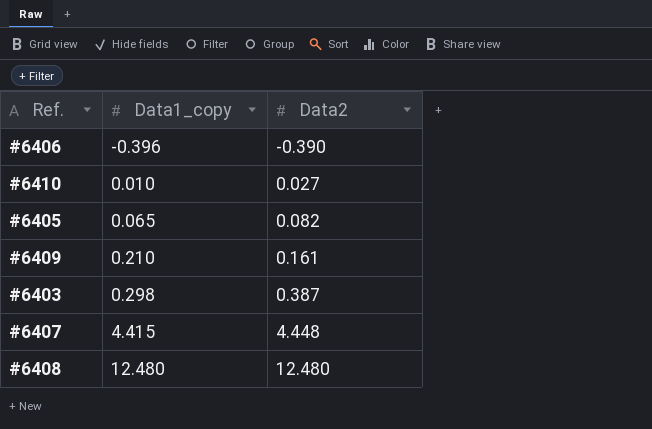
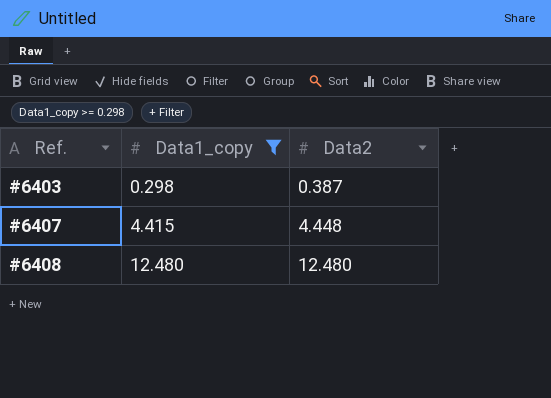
filter: none -> Data1_copy >= 0.298

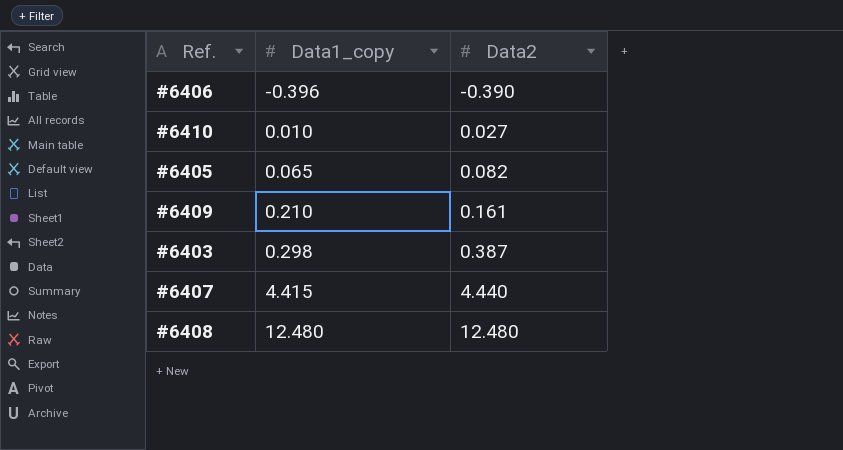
filter: Data1_copy >= 0.298 -> none
#6407 | Data2: 4.448 -> 4.440

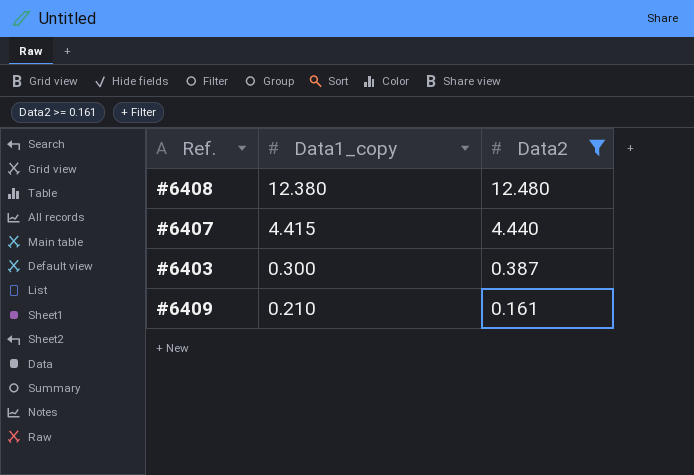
filter: none -> Data2 >= 0.161
row order: Data1_copy ascending -> Data1_copy descending
#6408 | Data1_copy: 12.480 -> 12.380
#6403 | Data1_copy: 0.298 -> 0.300

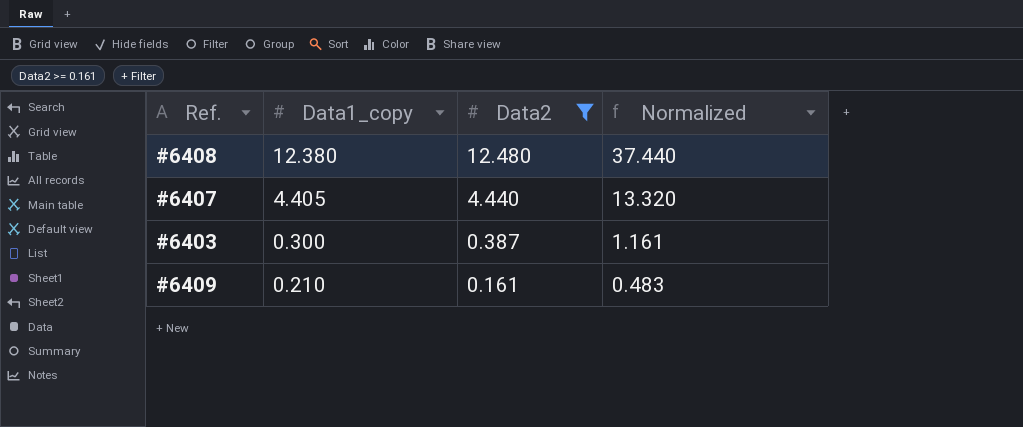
column Normalized | formula: none -> [Data2] * 3
#6407 | Data1_copy: 4.415 -> 4.405

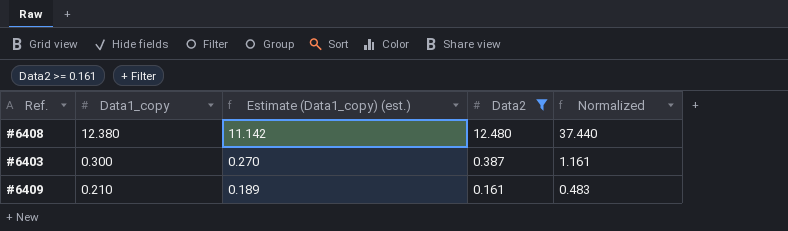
column Estimate (Data1_copy) (est.) | formula: none -> [Data1_copy] * 0.9
row #6407: 4.405 | 4.440 | 13.320 -> none

